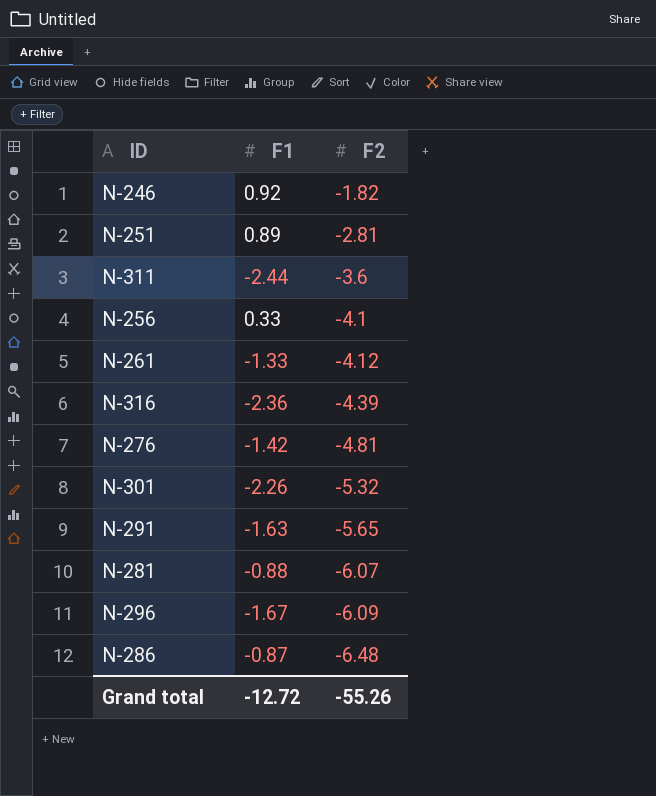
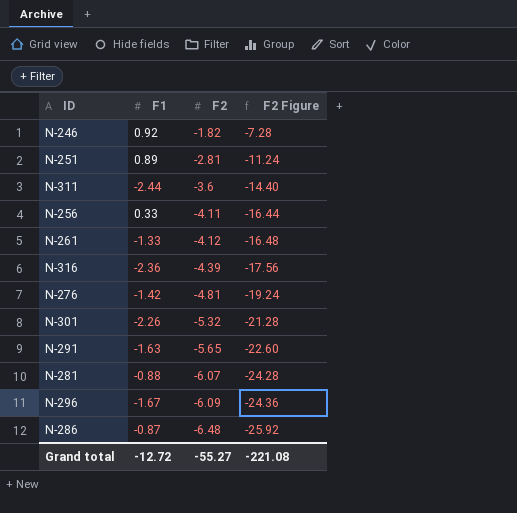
column F2 Figure | formula: none -> [F2] * 4
N-256 | F2: -4.1 -> -4.11
Grand total | F2: -55.26 -> -55.27

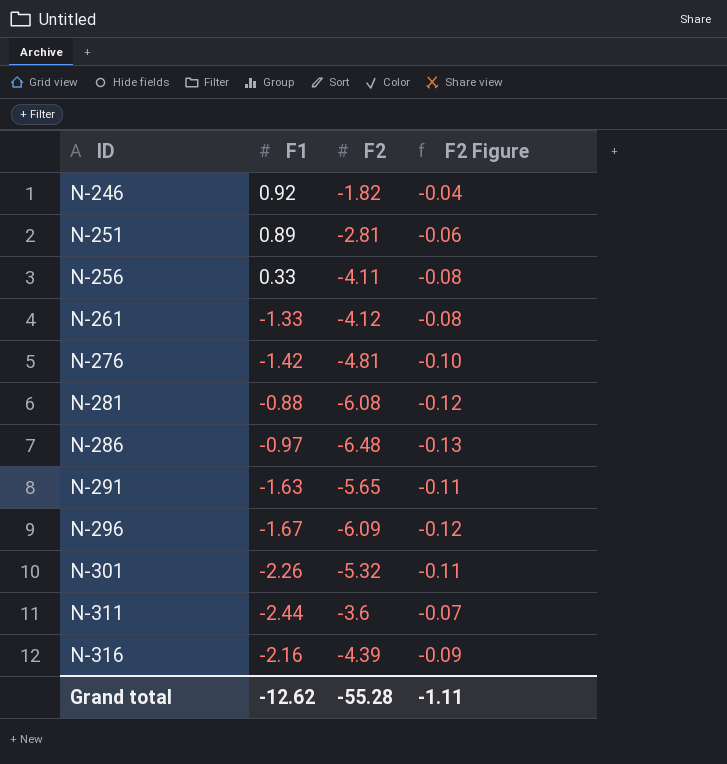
row order: F2 descending -> ID ascending
column F2 Figure | formula: [F2] * 4 -> [F2] * 0.02
N-281 | F2: -6.07 -> -6.08
N-286 | F1: -0.87 -> -0.97
N-316 | F1: -2.36 -> -2.16
Grand total | F1: -12.72 -> -12.62
Grand total | F2: -55.27 -> -55.28
Grand total | F2 Figure: -221.08 -> -1.11

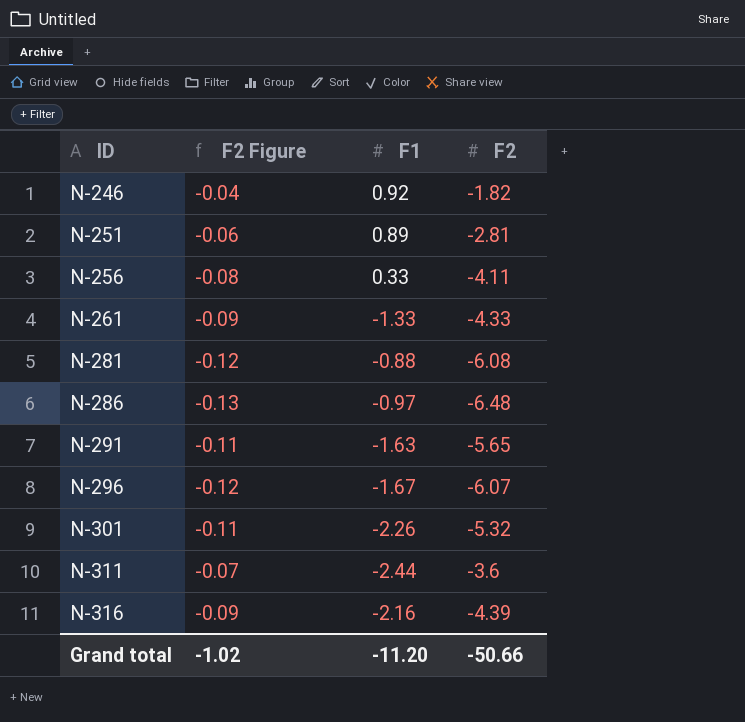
column F2 Figure | position: 4 -> 2
row N-276: -1.42 | -4.81 | -0.10 -> none
N-261 | F2 Figure: -0.08 -> -0.09
N-261 | F2: -4.12 -> -4.33
N-296 | F2: -6.09 -> -6.07
Grand total | F2 Figure: -1.11 -> -1.02
Grand total | F1: -12.62 -> -11.20
Grand total | F2: -55.28 -> -50.66

